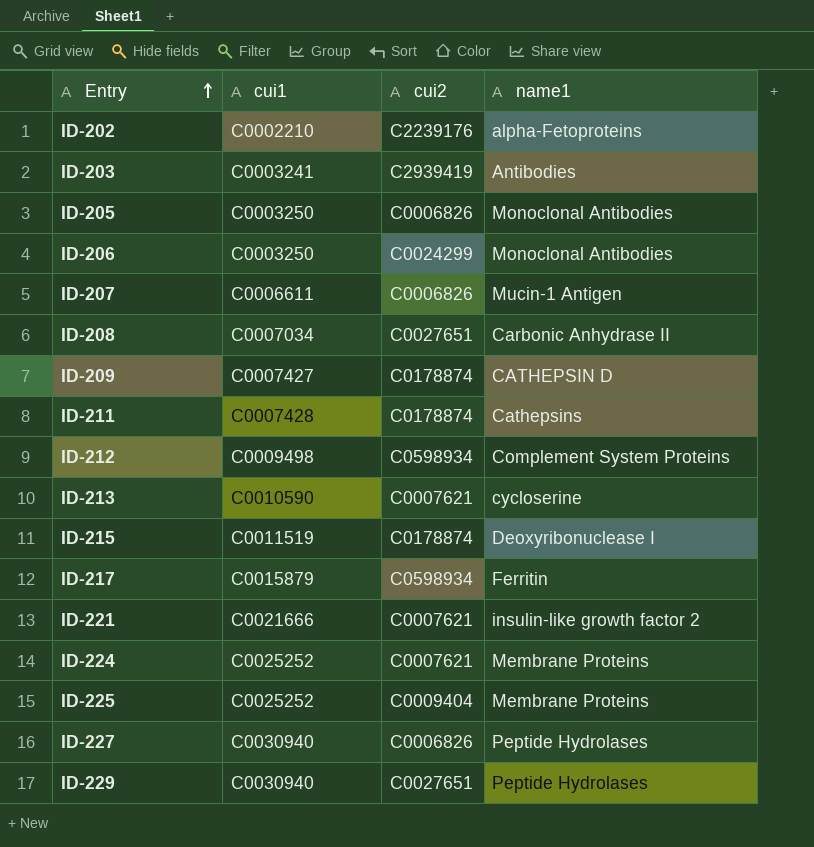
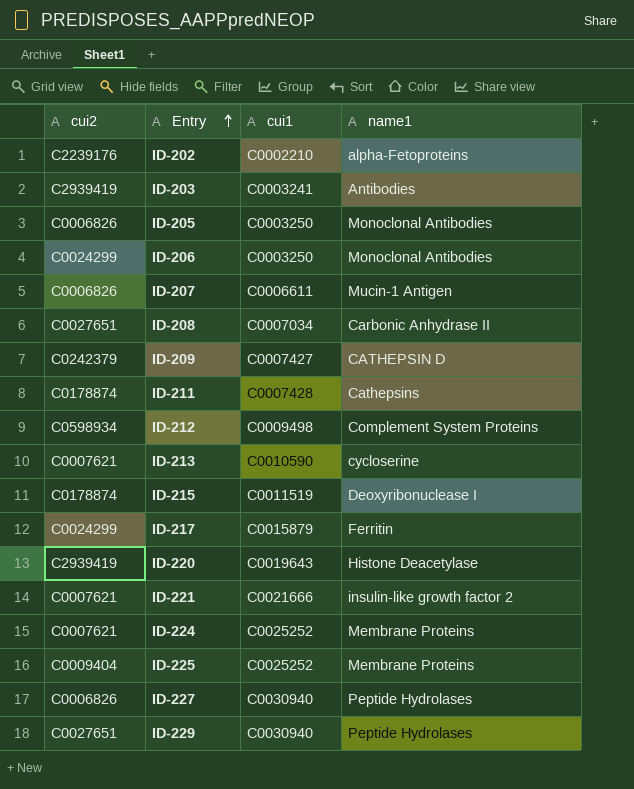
column cui2 | position: 3 -> 1
ID-209 | cui2: C0178874 -> C0242379
ID-217 | cui2: C0598934 -> C0024299
row ID-220: none -> C2939419 | C0019643 | Histone Deacetylase

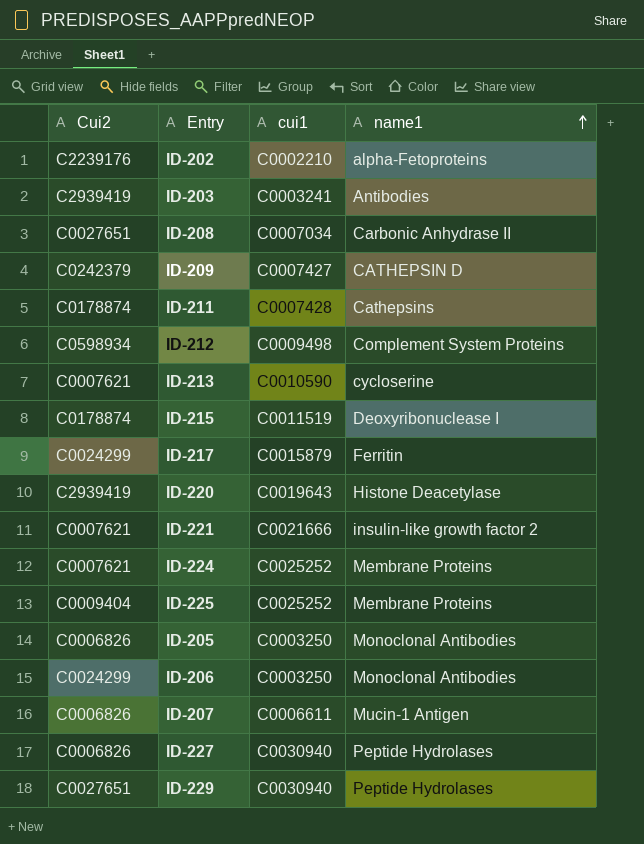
row order: Entry ascending -> name1 ascending
column name: cui2 -> Cui2

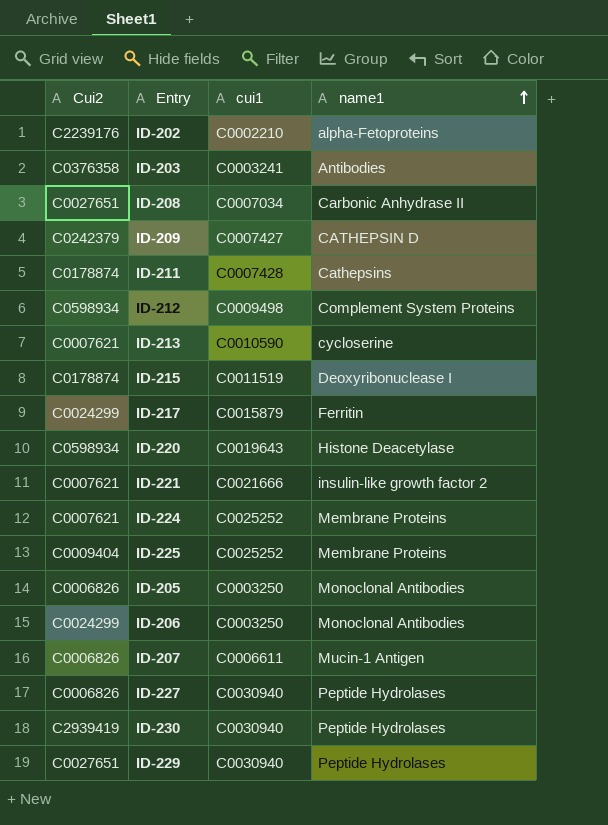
ID-203 | Cui2: C2939419 -> C0376358
ID-220 | Cui2: C2939419 -> C0598934
row ID-230: none -> C2939419 | C0030940 | Peptide Hydrolases

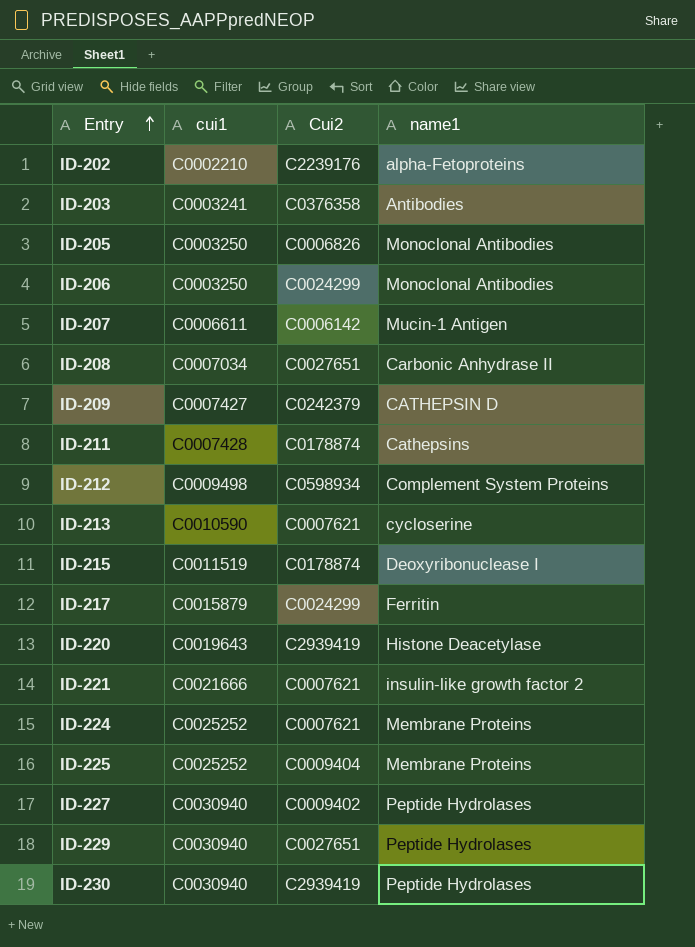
row order: name1 ascending -> Entry ascending
column Cui2 | position: 1 -> 3
ID-207 | Cui2: C0006826 -> C0006142
ID-220 | Cui2: C0598934 -> C2939419
ID-227 | Cui2: C0006826 -> C0009402

